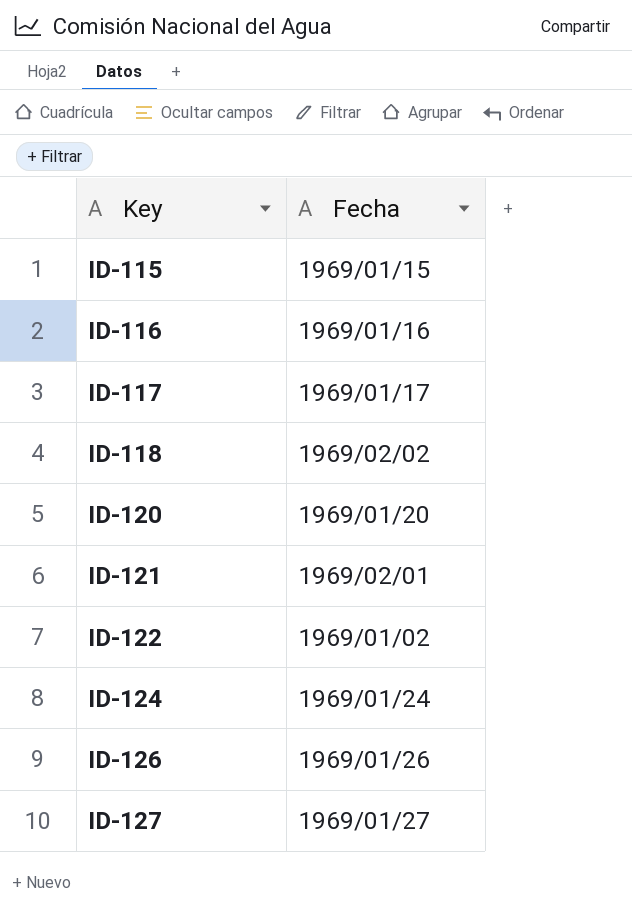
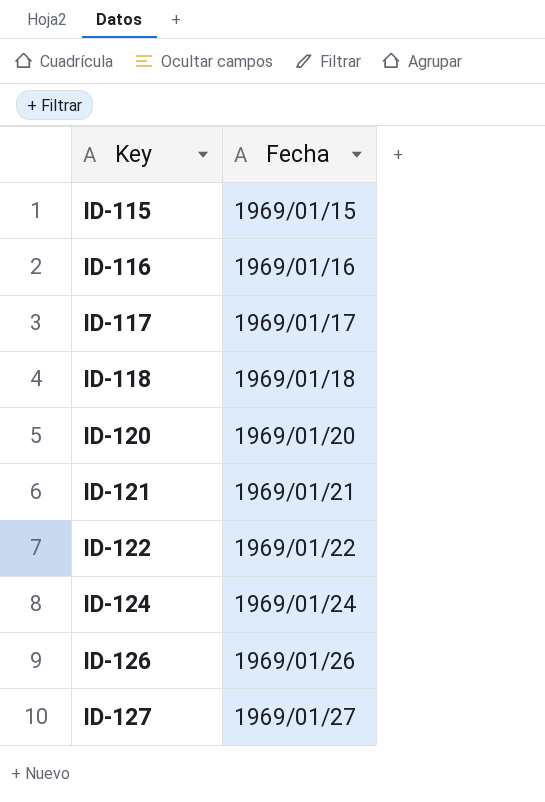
ID-118 | Fecha: 1969/02/02 -> 1969/01/18
ID-121 | Fecha: 1969/02/01 -> 1969/01/21
ID-122 | Fecha: 1969/01/02 -> 1969/01/22

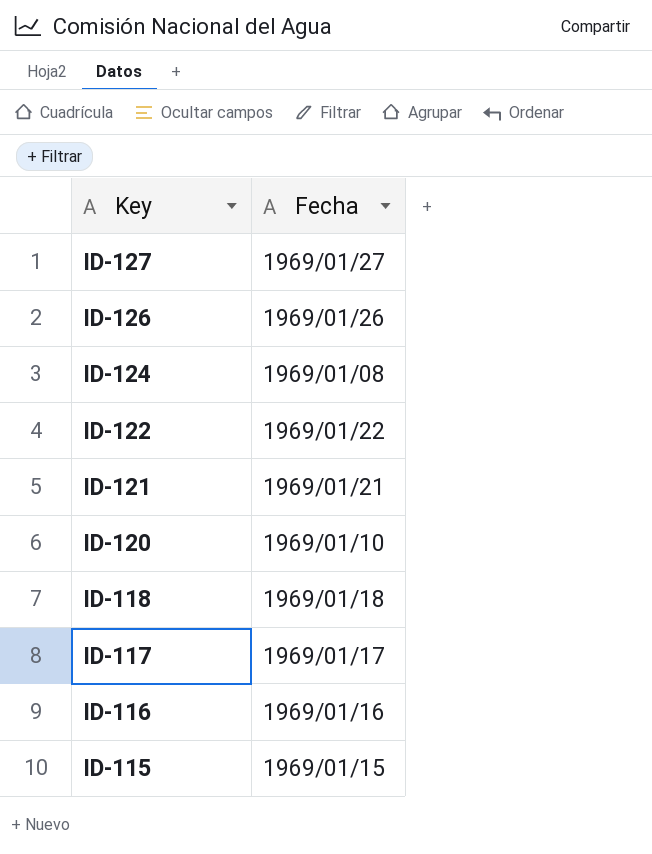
row order: Key ascending -> Key descending
ID-124 | Fecha: 1969/01/24 -> 1969/01/08
ID-120 | Fecha: 1969/01/20 -> 1969/01/10

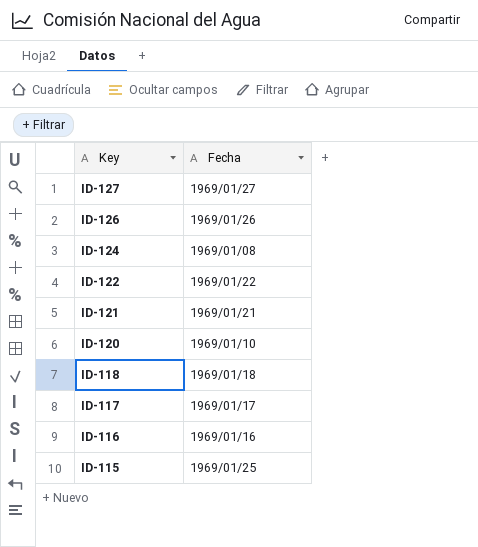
ID-115 | Fecha: 1969/01/15 -> 1969/01/25

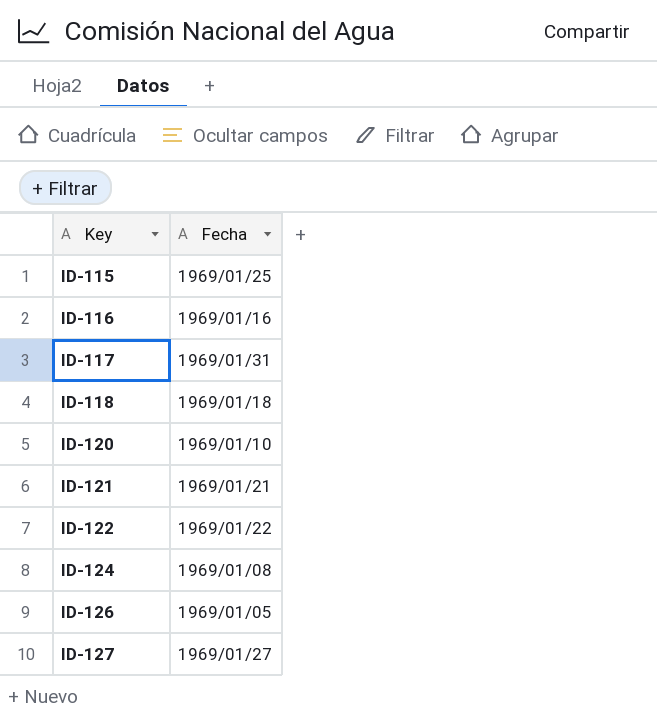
row order: Key descending -> Key ascending
ID-117 | Fecha: 1969/01/17 -> 1969/01/31
ID-126 | Fecha: 1969/01/26 -> 1969/01/05

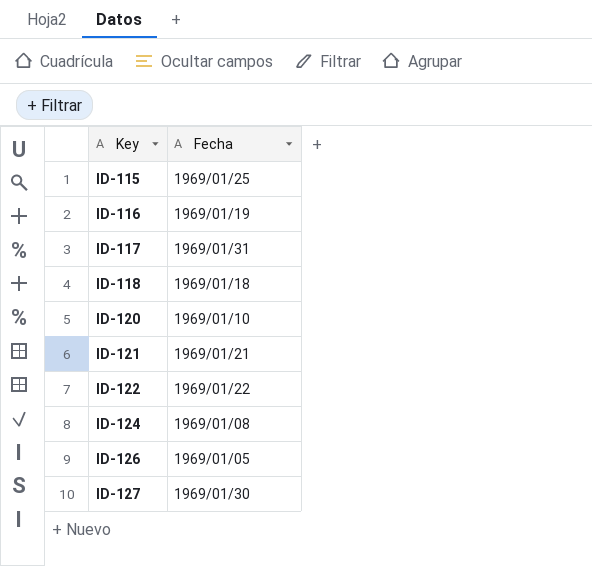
ID-116 | Fecha: 1969/01/16 -> 1969/01/19
ID-127 | Fecha: 1969/01/27 -> 1969/01/30

